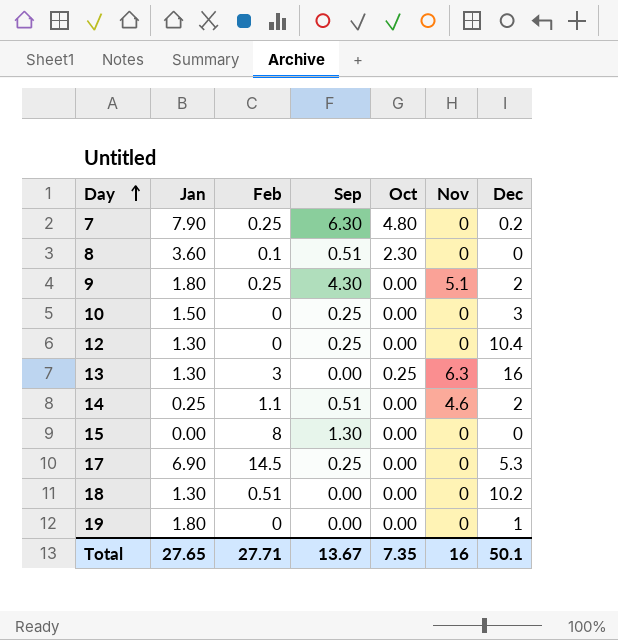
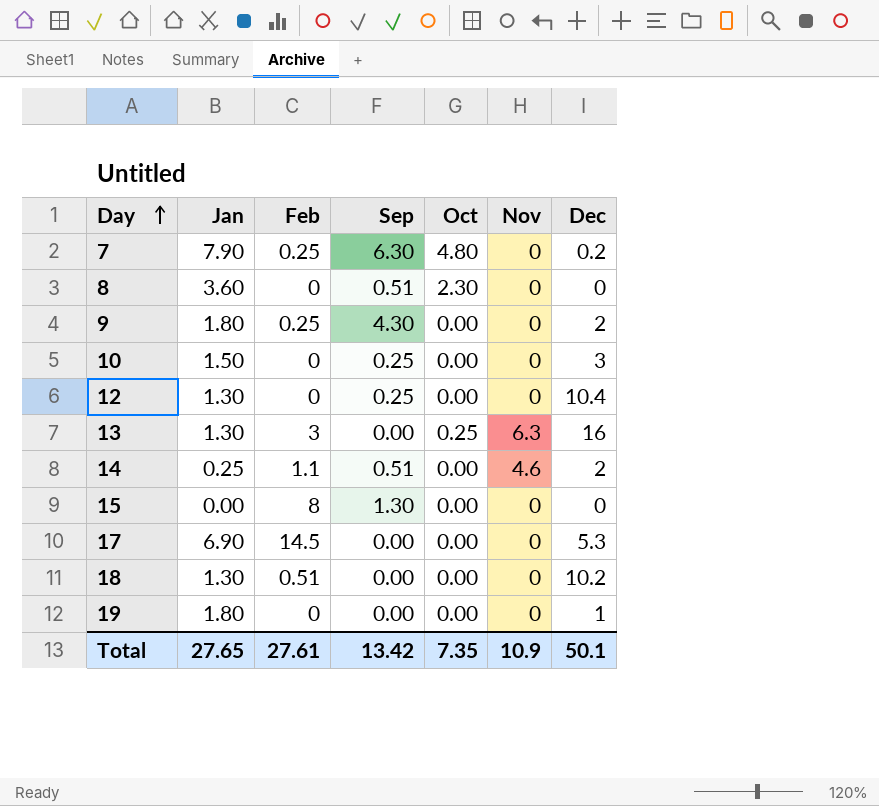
8 | Feb: 0.1 -> 0
9 | Nov: 5.1 -> 0
17 | Sep: 0.25 -> 0.00
Total | Feb: 27.71 -> 27.61
Total | Sep: 13.67 -> 13.42
Total | Nov: 16 -> 10.9

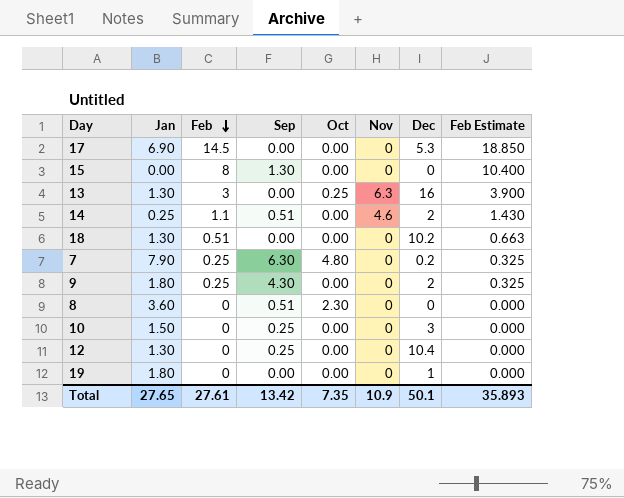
row order: Day ascending -> Feb descending
column Feb Estimate | formula: none -> [Feb] * 1.3

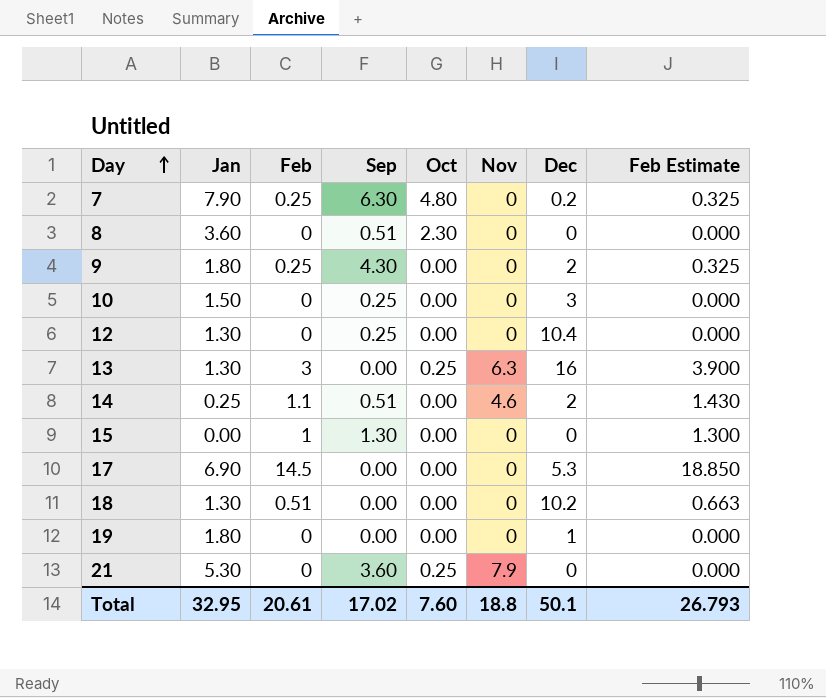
row order: Feb descending -> Day ascending
15 | Feb: 8 -> 1
15 | Feb Estimate: 10.400 -> 1.300
row 21: none -> 5.30 | 0 | 3.60 | 0.25 | 7.9 | 0 | 0.000
Total | Jan: 27.65 -> 32.95
Total | Feb: 27.61 -> 20.61
Total | Sep: 13.42 -> 17.02
Total | Oct: 7.35 -> 7.60
Total | Nov: 10.9 -> 18.8
Total | Feb Estimate: 35.893 -> 26.793

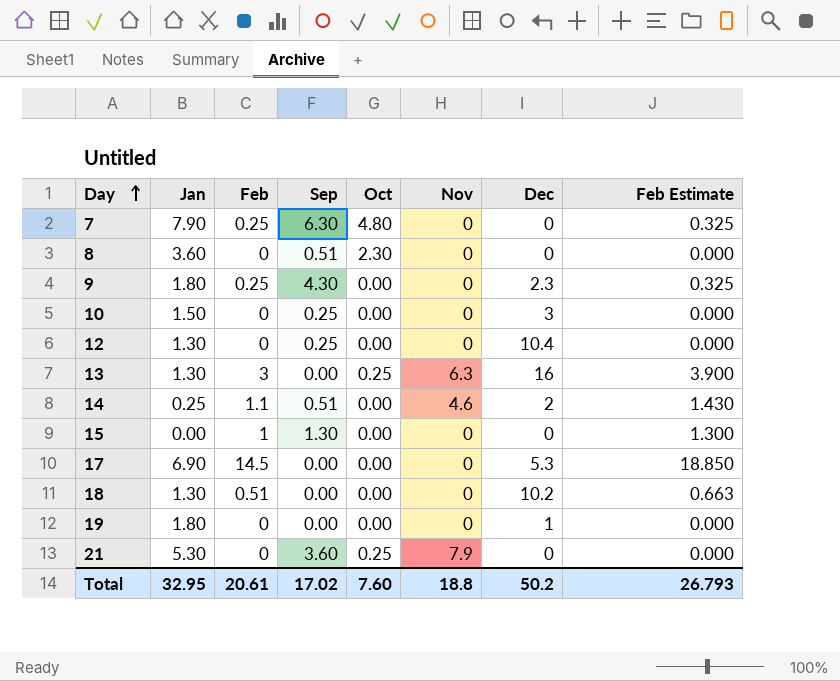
7 | Dec: 0.2 -> 0
9 | Dec: 2 -> 2.3
Total | Dec: 50.1 -> 50.2

